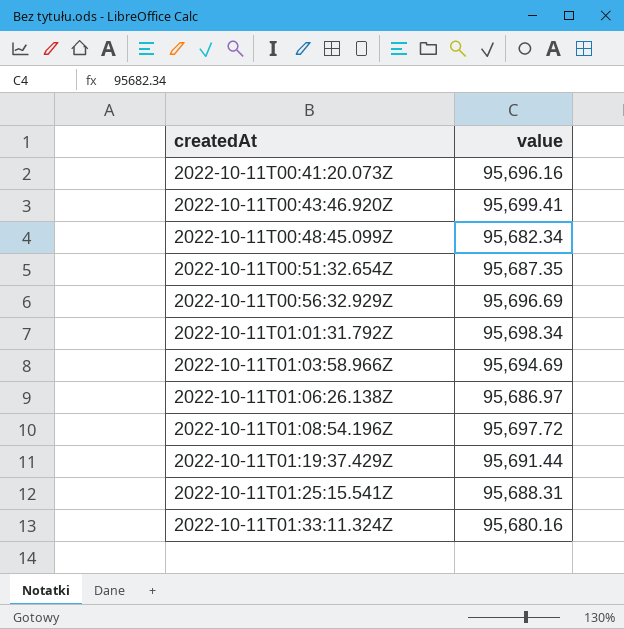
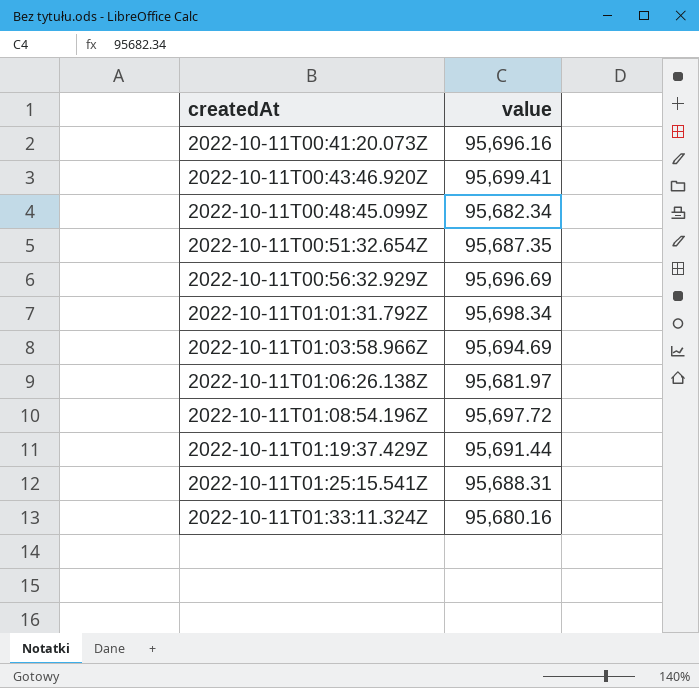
2022-10-11T01:06:26.138Z | value: 95,686.97 -> 95,681.97

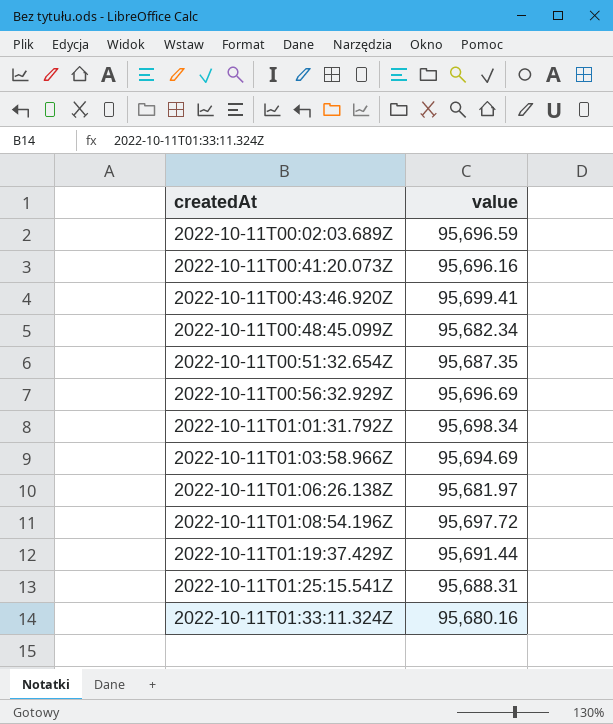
row 2022-10-11T00:02:03.689Z: none -> 95,696.59

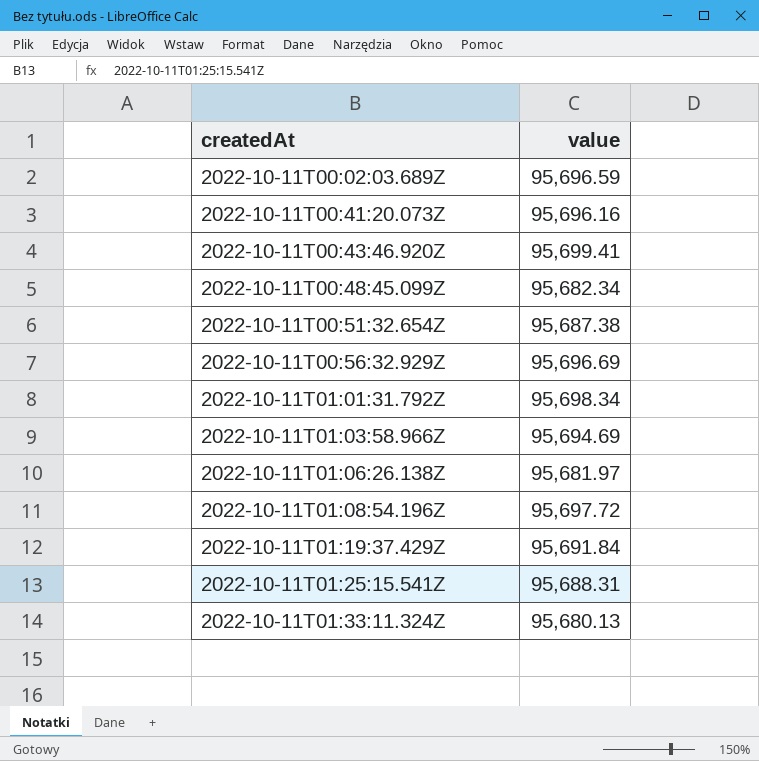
2022-10-11T00:51:32.654Z | value: 95,687.35 -> 95,687.38
2022-10-11T01:19:37.429Z | value: 95,691.44 -> 95,691.84
2022-10-11T01:33:11.324Z | value: 95,680.16 -> 95,680.13

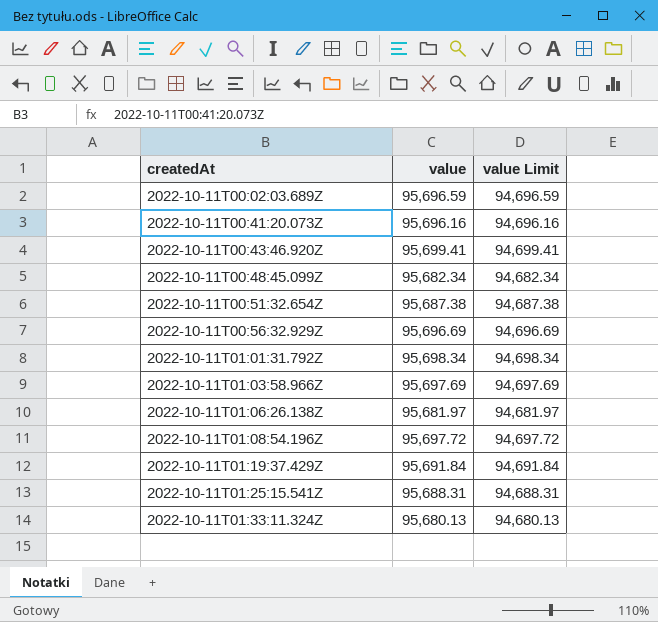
column value Limit | formula: none -> [value] - 1000
2022-10-11T01:03:58.966Z | value: 95,694.69 -> 95,697.69

